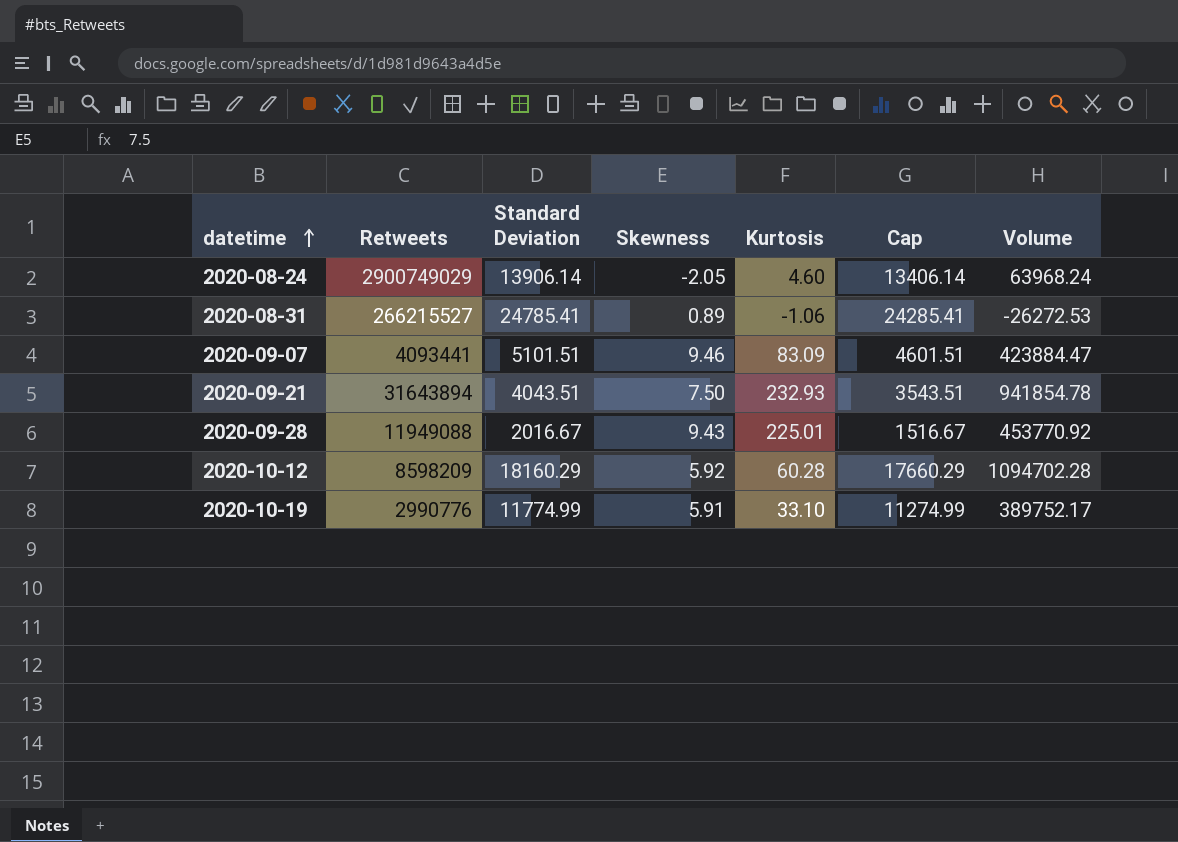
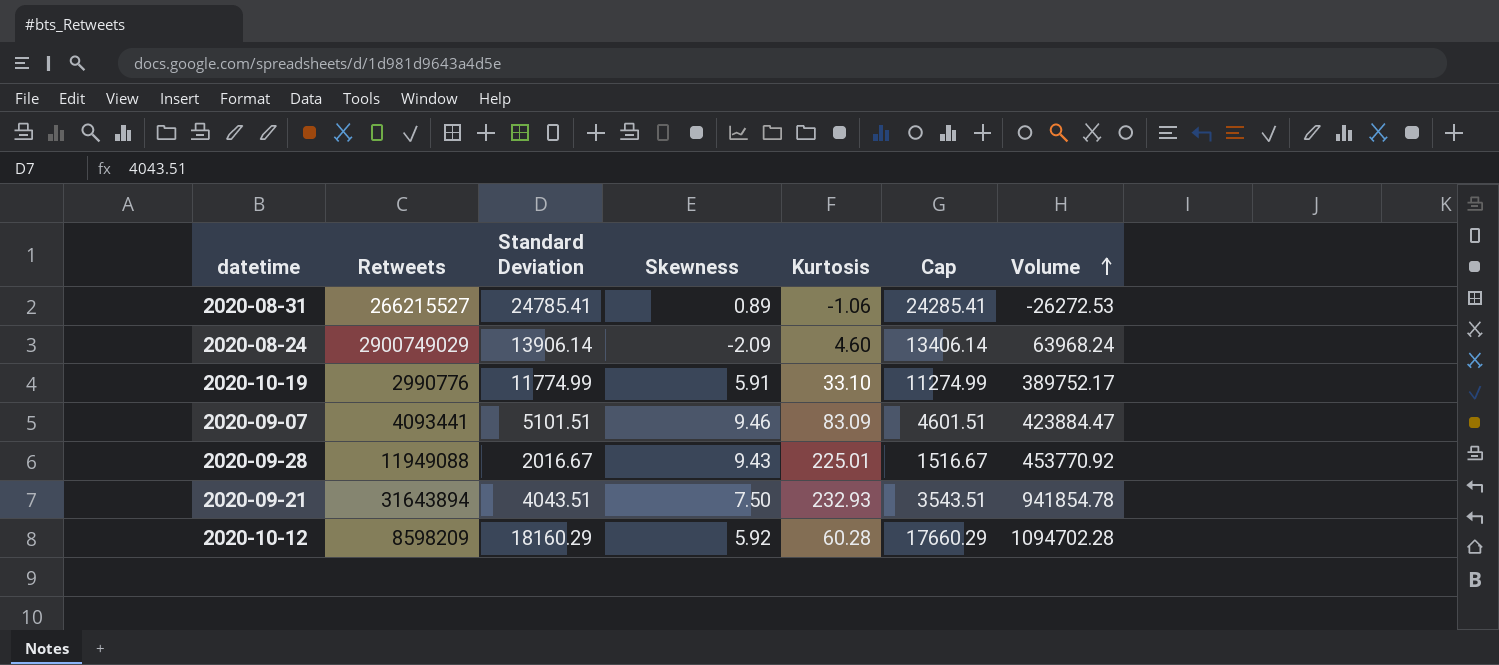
row order: datetime ascending -> Volume ascending
2020-08-24 | Skewness: -2.05 -> -2.09

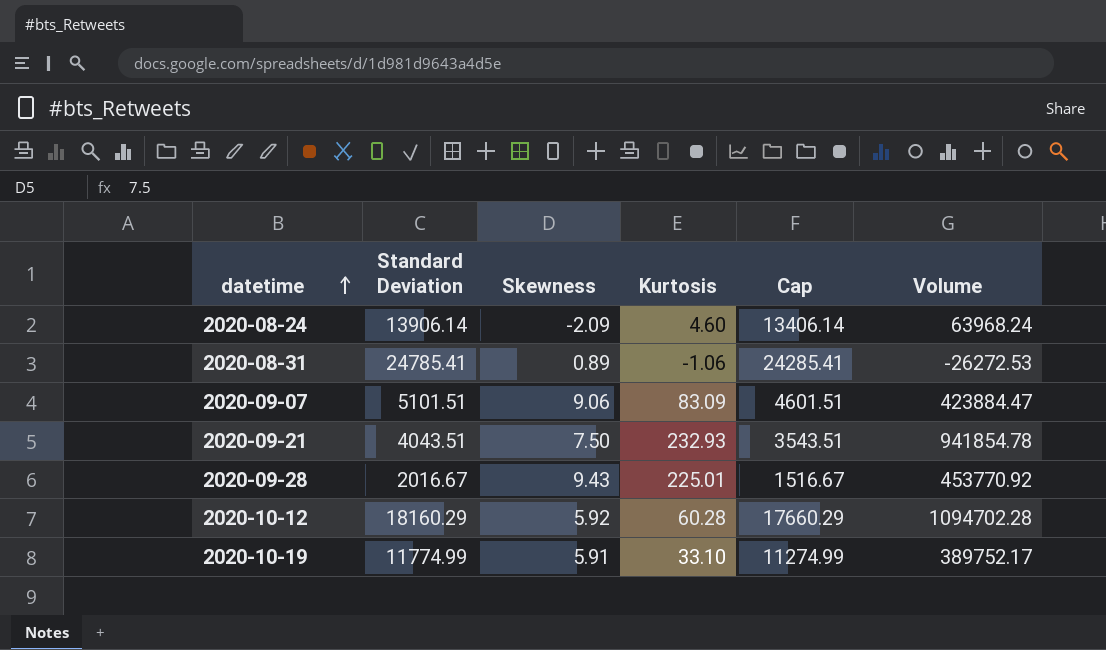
row order: Volume ascending -> datetime ascending
column Retweets | position: 2 -> none
2020-09-07 | Skewness: 9.46 -> 9.06

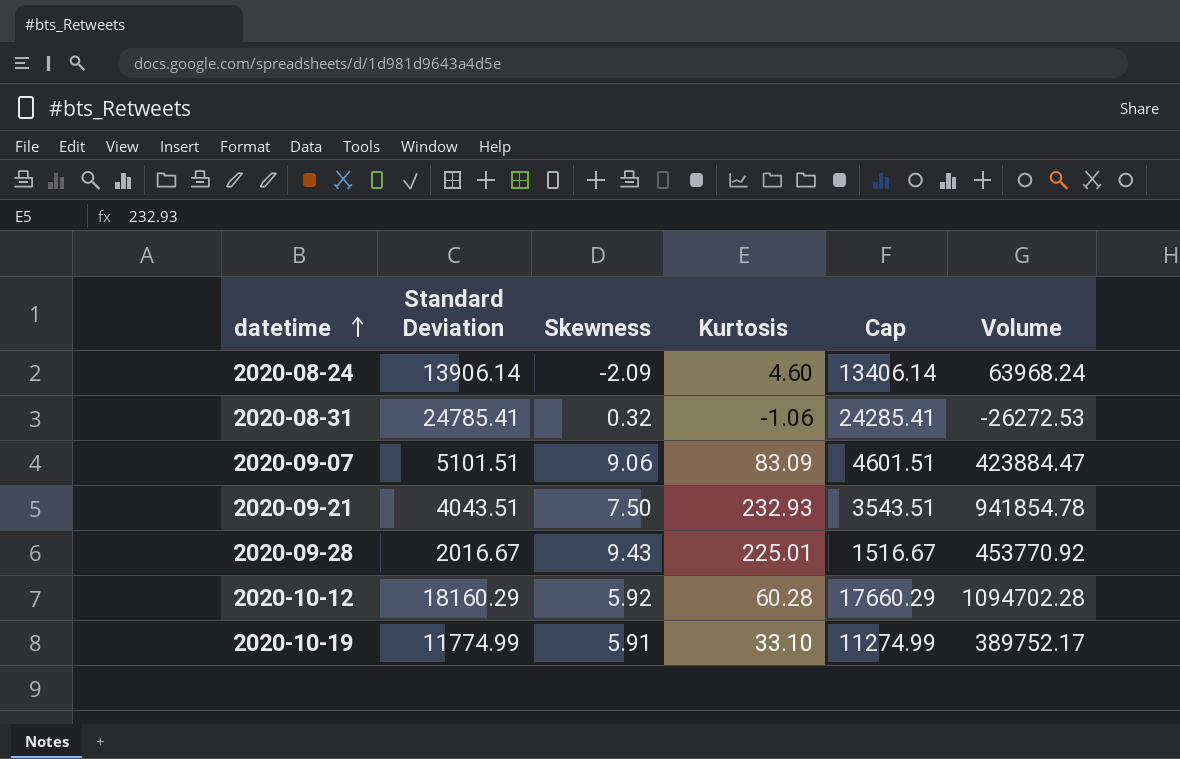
2020-08-31 | Skewness: 0.89 -> 0.32

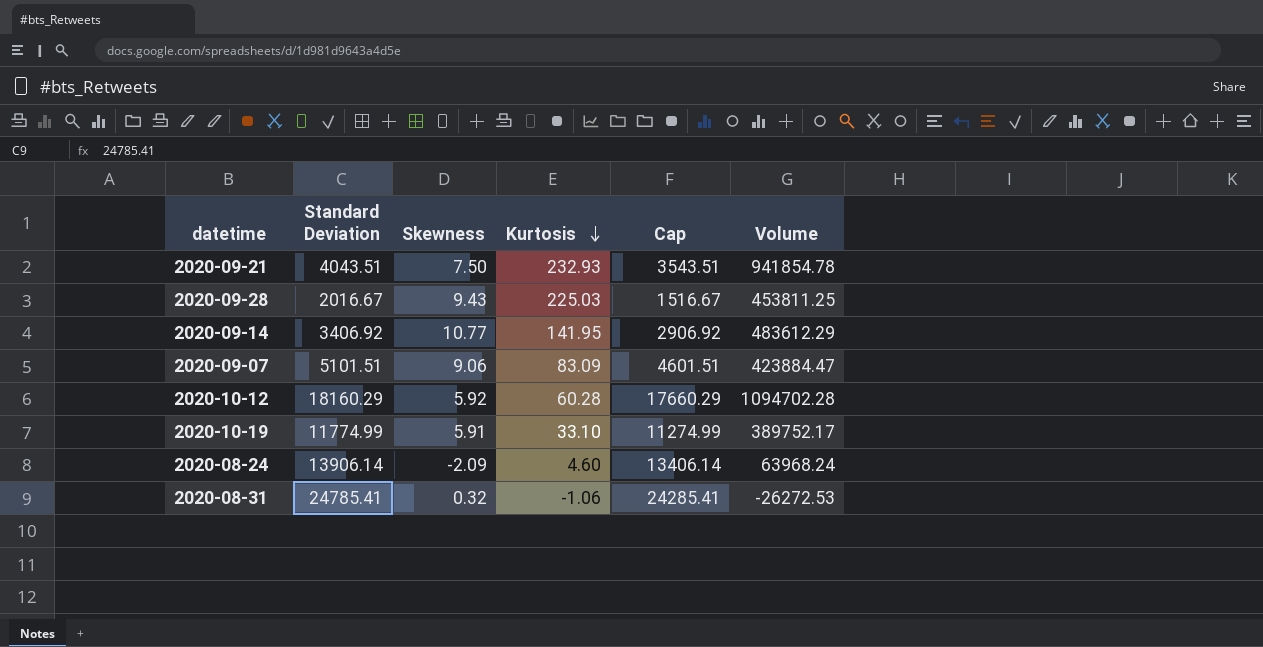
row order: datetime ascending -> Kurtosis descending
2020-09-28 | Kurtosis: 225.01 -> 225.03
2020-09-28 | Volume: 453770.92 -> 453811.25
row 2020-09-14: none -> 3406.92 | 10.77 | 141.95 | 2906.92 | 483612.29

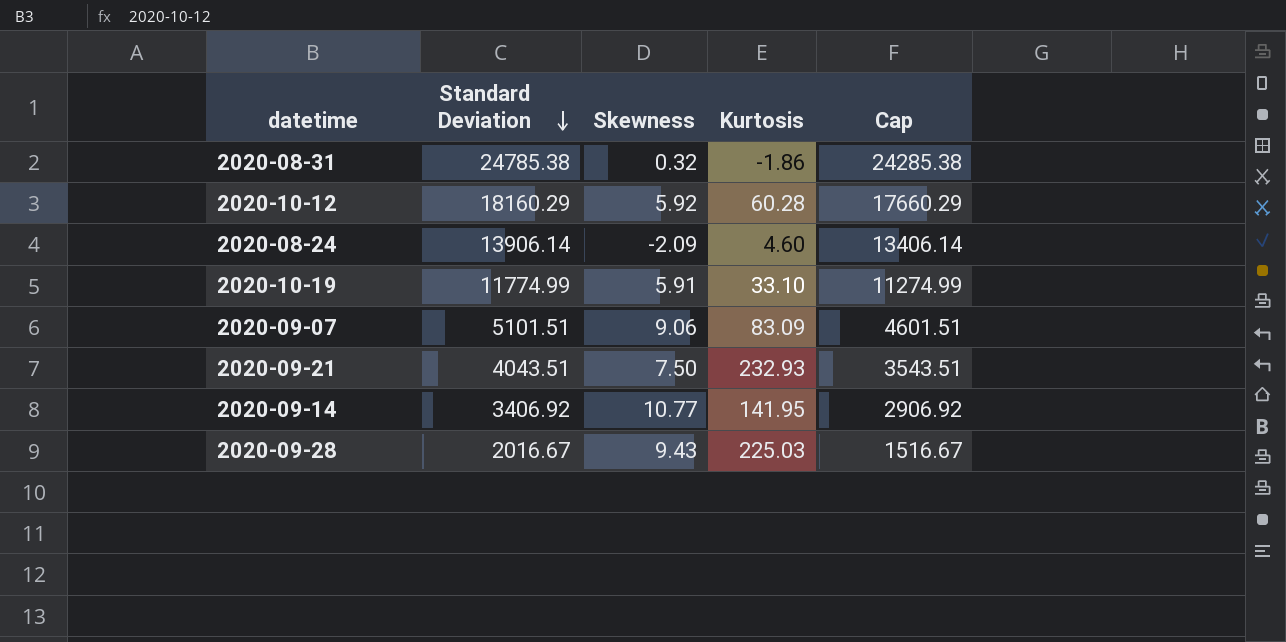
row order: Kurtosis descending -> Standard Deviation descending
column Volume | formula: [Standard Deviation] * [Kurtosis] -> none
2020-08-31 | Standard Deviation: 24785.41 -> 24785.38
2020-08-31 | Kurtosis: -1.06 -> -1.86
2020-08-31 | Cap: 24285.41 -> 24285.38

